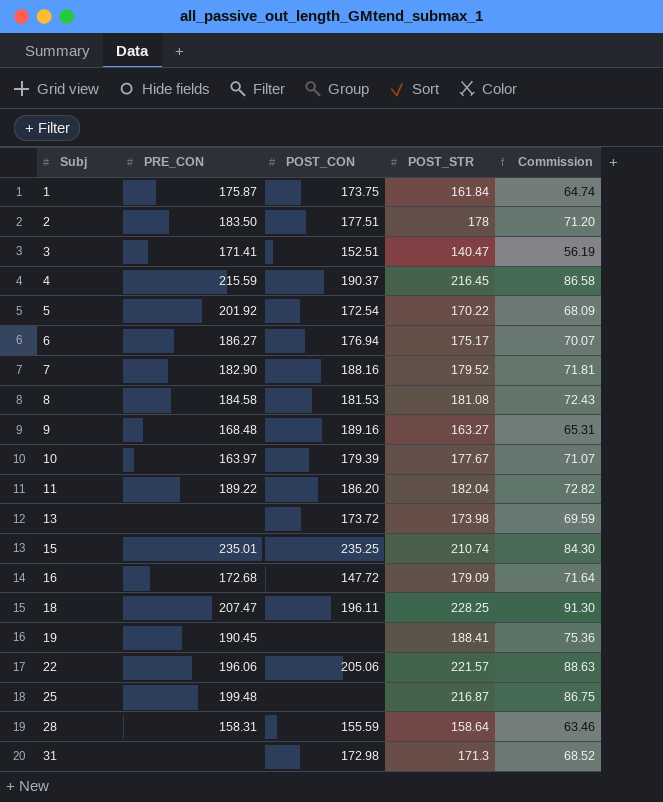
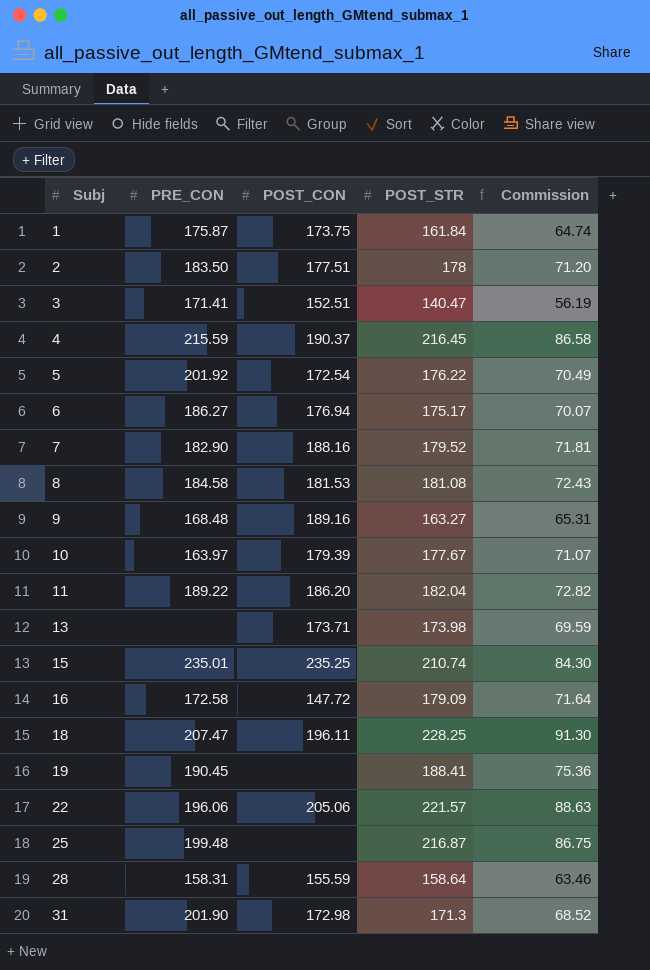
5 | POST_STR: 170.22 -> 176.22
5 | Commission: 68.09 -> 70.49
13 | POST_CON: 173.72 -> 173.71
16 | PRE_CON: 172.68 -> 172.58
31 | PRE_CON: none -> 201.90

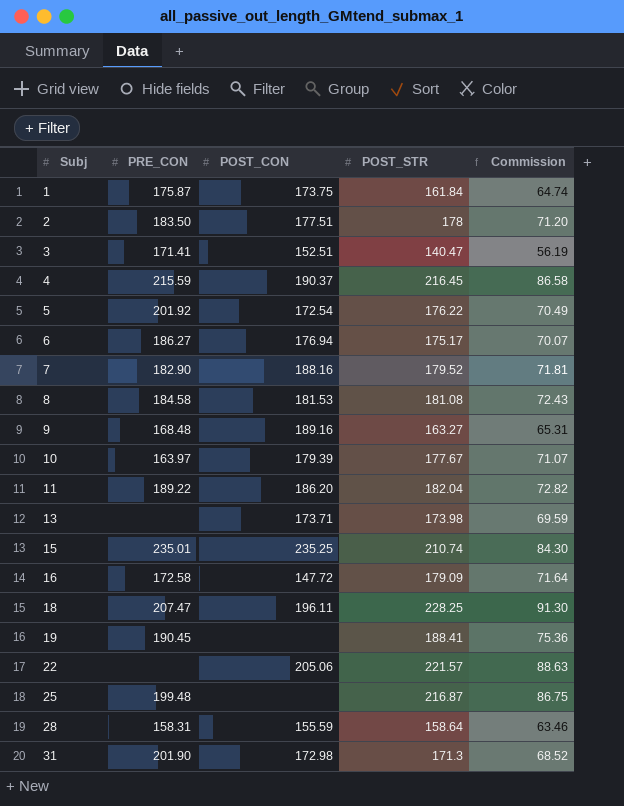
22 | PRE_CON: 196.06 -> none

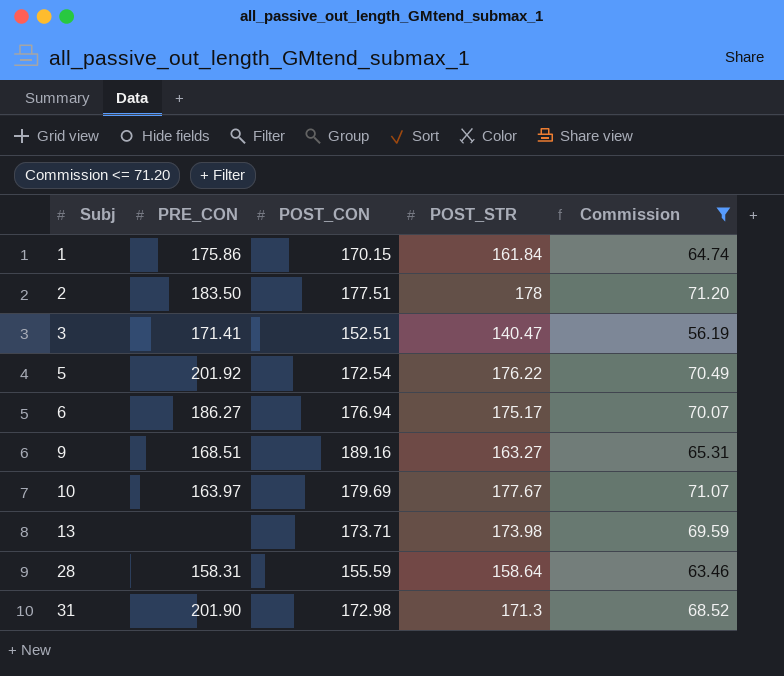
filter: none -> Commission <= 71.20
1 | PRE_CON: 175.87 -> 175.86
1 | POST_CON: 173.75 -> 170.15
9 | PRE_CON: 168.48 -> 168.51
10 | POST_CON: 179.39 -> 179.69

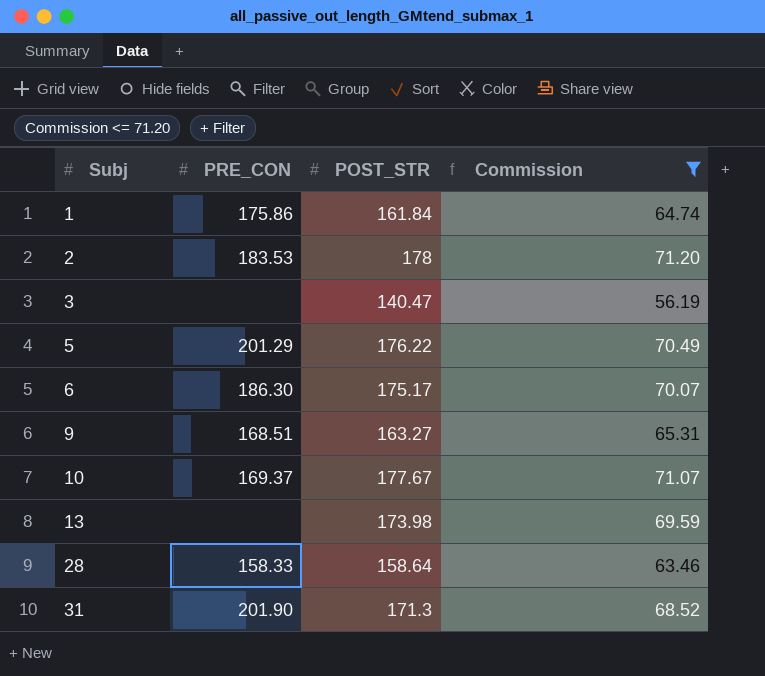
column POST_CON | position: 3 -> none
2 | PRE_CON: 183.50 -> 183.53
3 | PRE_CON: 171.41 -> none
5 | PRE_CON: 201.92 -> 201.29
6 | PRE_CON: 186.27 -> 186.30
10 | PRE_CON: 163.97 -> 169.37
28 | PRE_CON: 158.31 -> 158.33

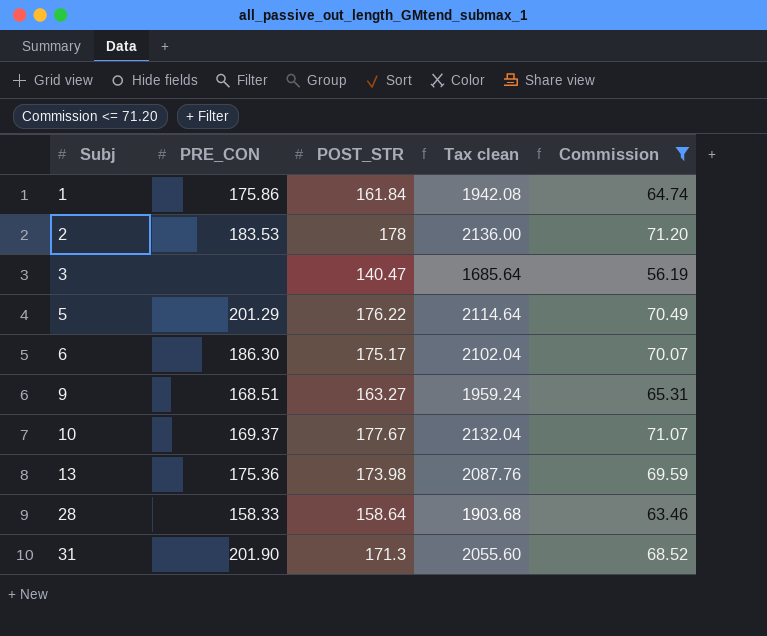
column Tax clean | formula: none -> [POST_STR] * 12
13 | PRE_CON: none -> 175.36

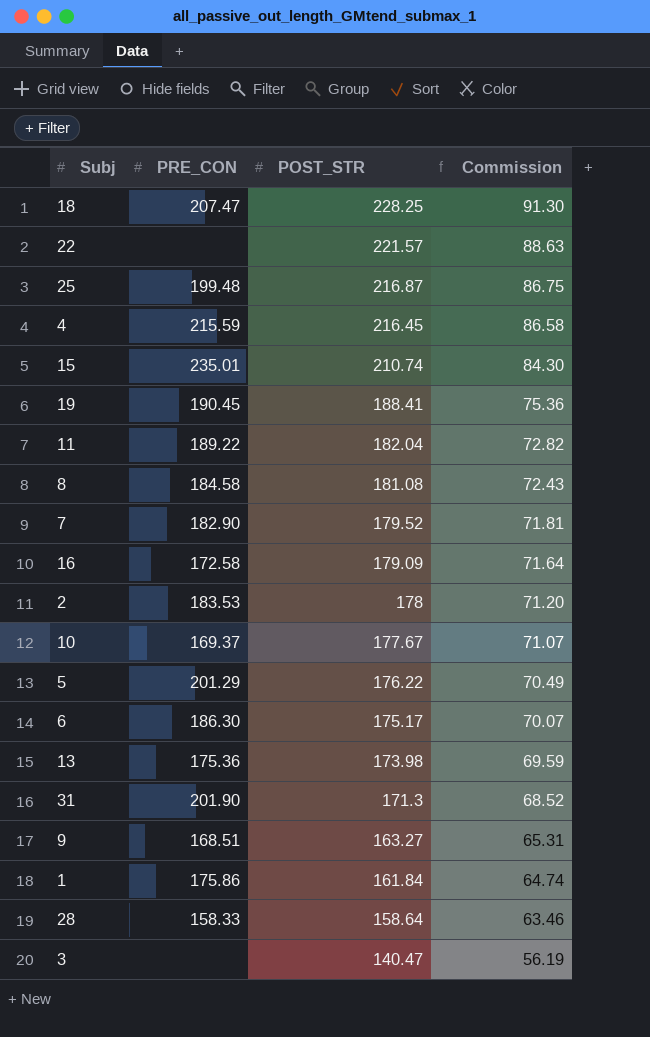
filter: Commission <= 71.20 -> none
row order: Subj ascending -> POST_STR descending
column Tax clean | formula: [POST_STR] * 12 -> none

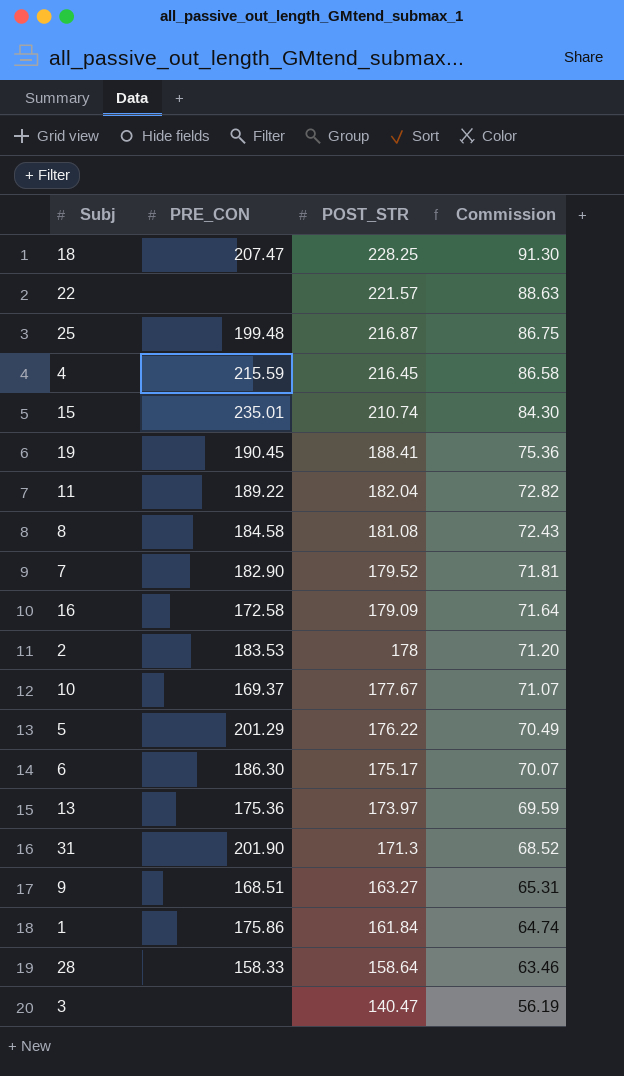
13 | POST_STR: 173.98 -> 173.97

